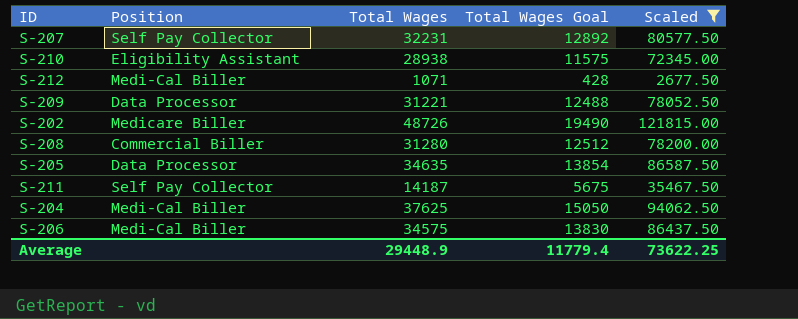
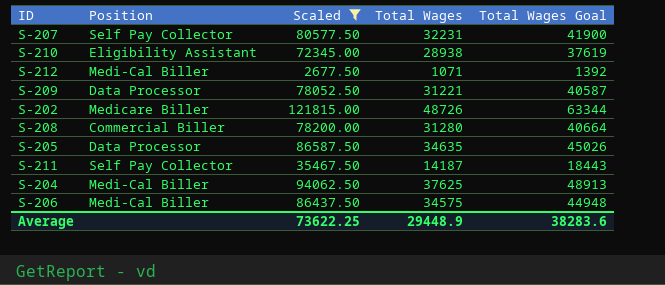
column Scaled | position: 5 -> 3
column Total Wages Goal | formula: [Total Wages] * 0.4 -> [Total Wages] * 1.3
Average | Total Wages Goal: 11779.4 -> 38283.6

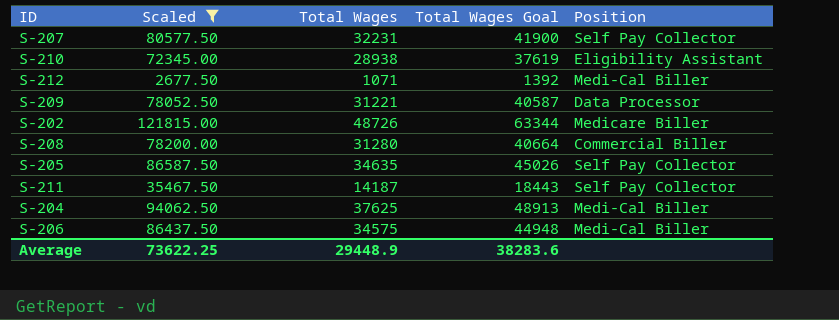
column Position | position: 2 -> 5
S-205 | Position: Data Processor -> Self Pay Collector

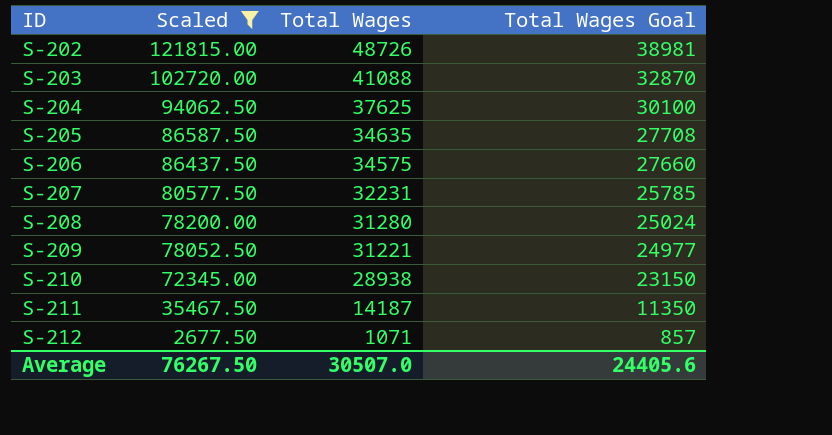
row order: none -> ID ascending
column Position | position: 5 -> none
column Total Wages Goal | formula: [Total Wages] * 1.3 -> [Total Wages] * 0.8
row S-203: none -> 102720.00 | 41088 | 32870
Average | Scaled: 73622.25 -> 76267.50
Average | Total Wages: 29448.9 -> 30507.0
Average | Total Wages Goal: 38283.6 -> 24405.6

